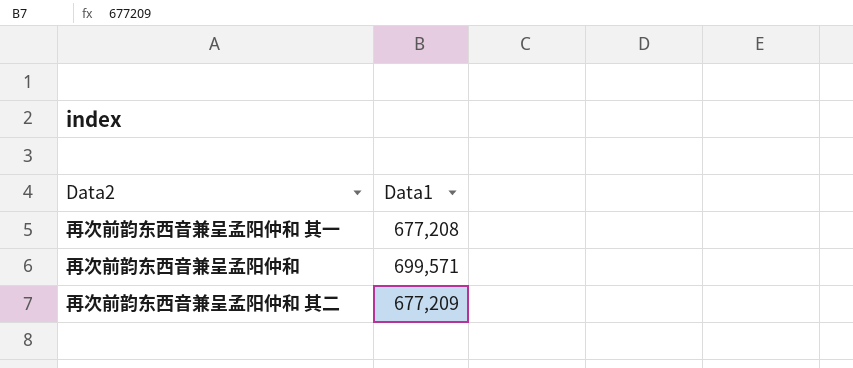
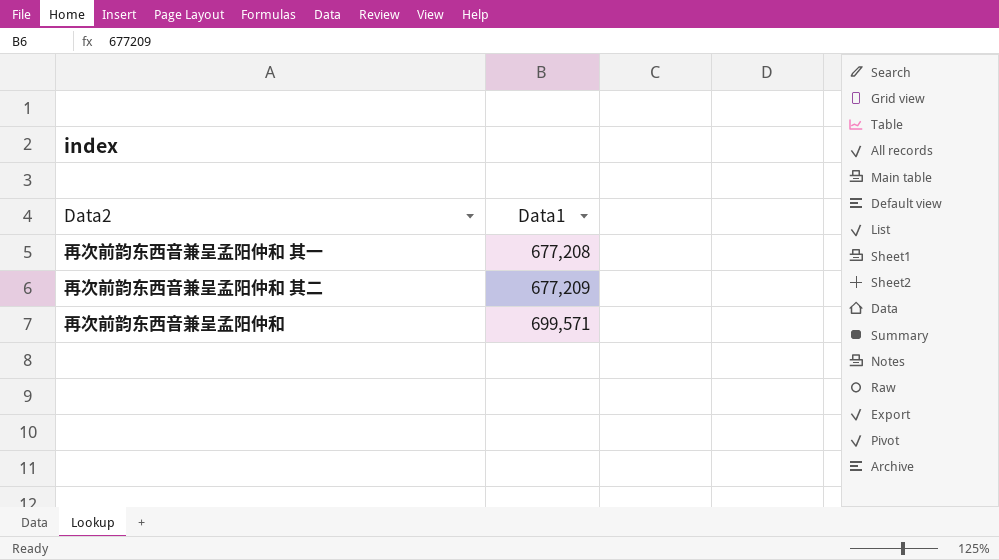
row order: none -> Data1 ascending

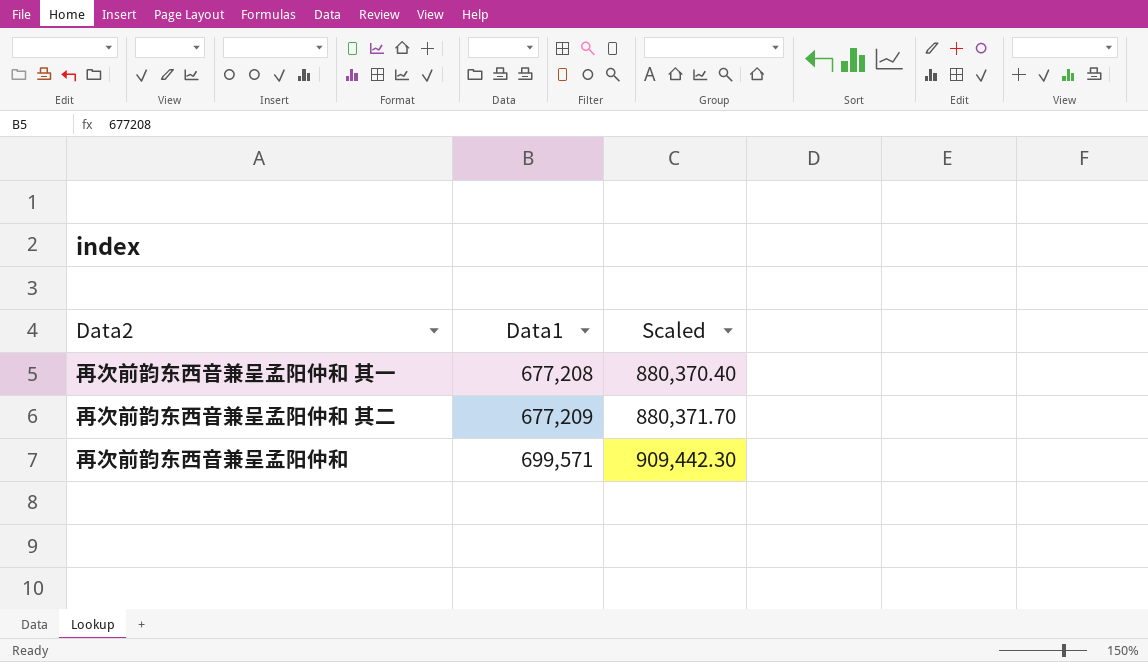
column Scaled | formula: none -> [Data1] * 1.3

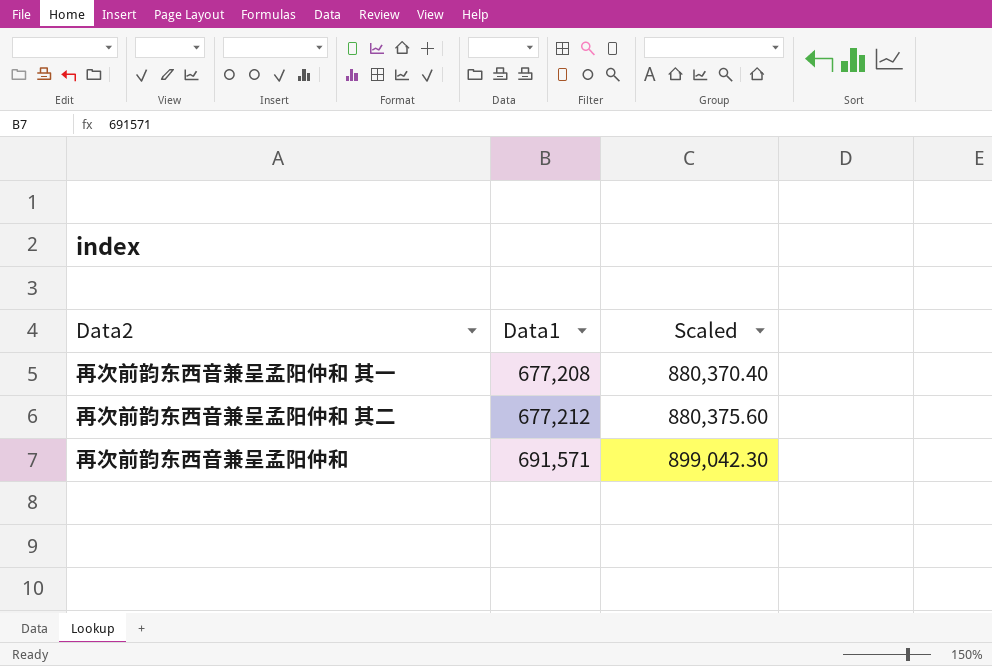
再次前韵东西音兼呈孟阳仲和 其二 | Data1: 677,209 -> 677,212
再次前韵东西音兼呈孟阳仲和 其二 | Scaled: 880,371.70 -> 880,375.60
再次前韵东西音兼呈孟阳仲和 | Data1: 699,571 -> 691,571
再次前韵东西音兼呈孟阳仲和 | Scaled: 909,442.30 -> 899,042.30

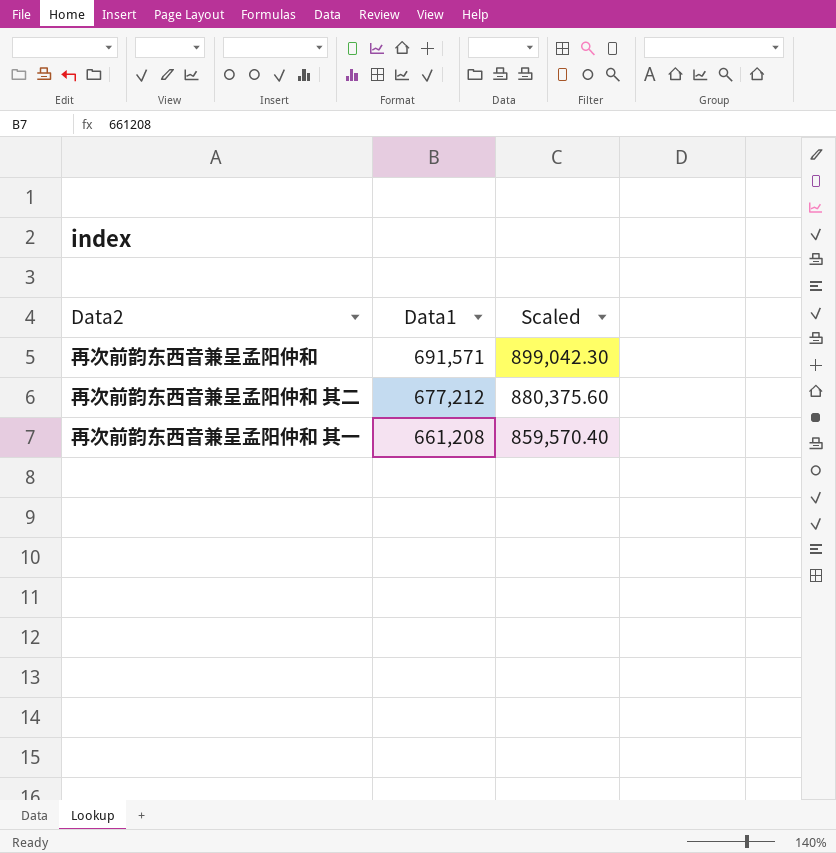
row order: Data1 ascending -> Data1 descending
再次前韵东西音兼呈孟阳仲和 其一 | Data1: 677,208 -> 661,208
再次前韵东西音兼呈孟阳仲和 其一 | Scaled: 880,370.40 -> 859,570.40

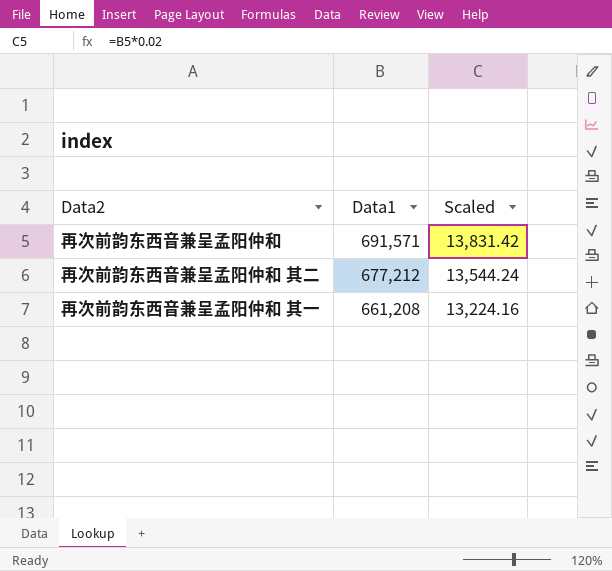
column Scaled | formula: [Data1] * 1.3 -> [Data1] * 0.02

